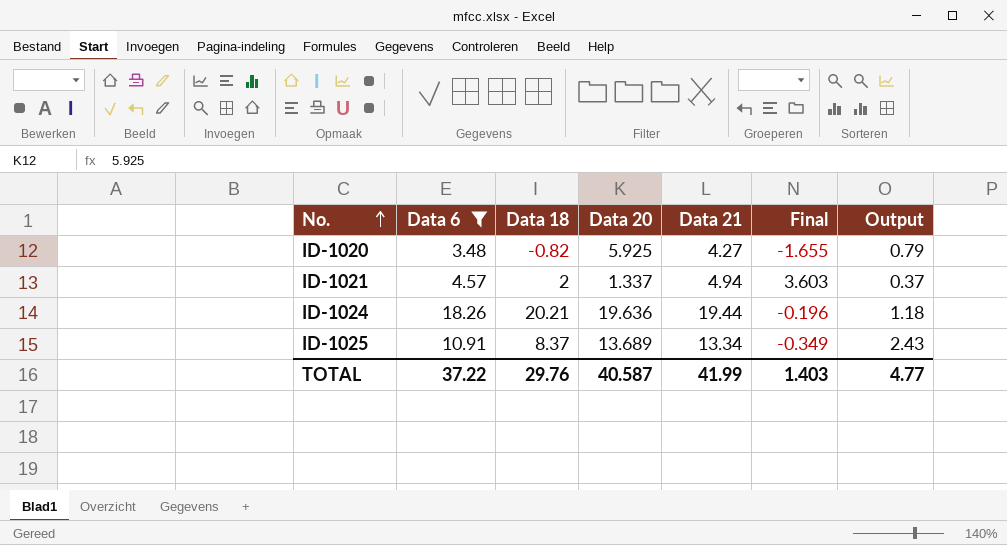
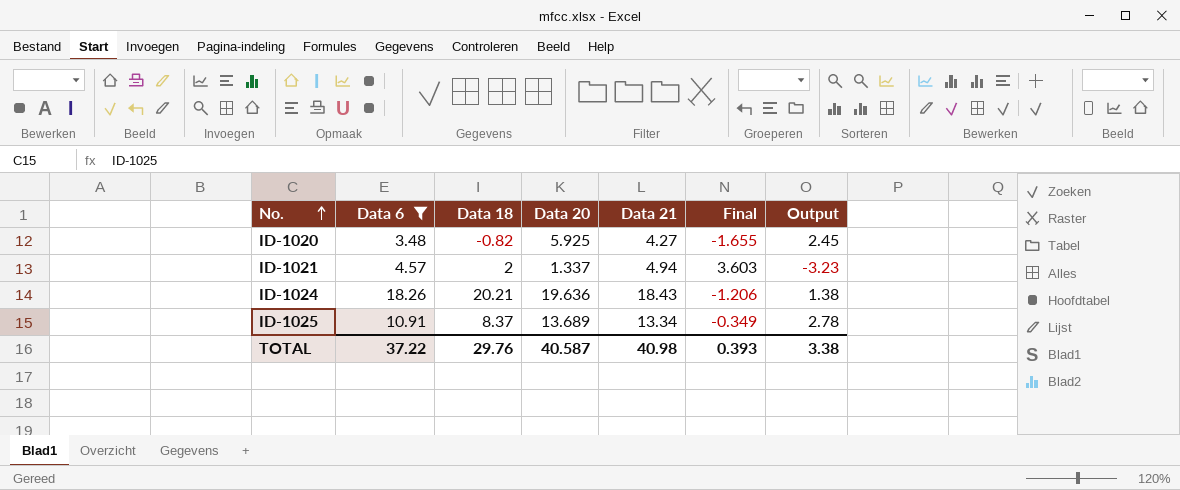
column Output | formula: [Data 21] - [Data 6] -> [Data 20] - [Data 6]
ID-1024 | Data 21: 19.44 -> 18.43
ID-1024 | Final: -0.196 -> -1.206
TOTAL | Data 21: 41.99 -> 40.98
TOTAL | Final: 1.403 -> 0.393
TOTAL | Output: 4.77 -> 3.38

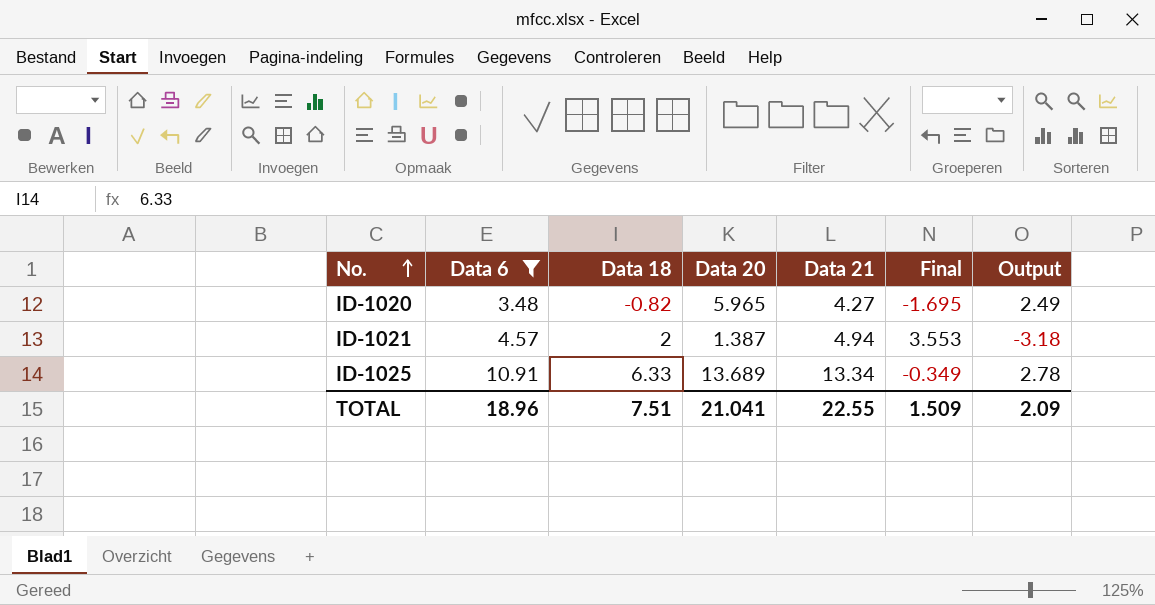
row ID-1024: 18.26 | 20.21 | 19.636 | 18.43 | -1.206 | 1.38 -> none
ID-1020 | Data 20: 5.925 -> 5.965
ID-1020 | Final: -1.655 -> -1.695
ID-1020 | Output: 2.45 -> 2.49
ID-1021 | Data 20: 1.337 -> 1.387
ID-1021 | Final: 3.603 -> 3.553
ID-1021 | Output: -3.23 -> -3.18
ID-1025 | Data 18: 8.37 -> 6.33
TOTAL | Data 6: 37.22 -> 18.96
TOTAL | Data 18: 29.76 -> 7.51
TOTAL | Data 20: 40.587 -> 21.041
TOTAL | Data 21: 40.98 -> 22.55
TOTAL | Final: 0.393 -> 1.509
TOTAL | Output: 3.38 -> 2.09

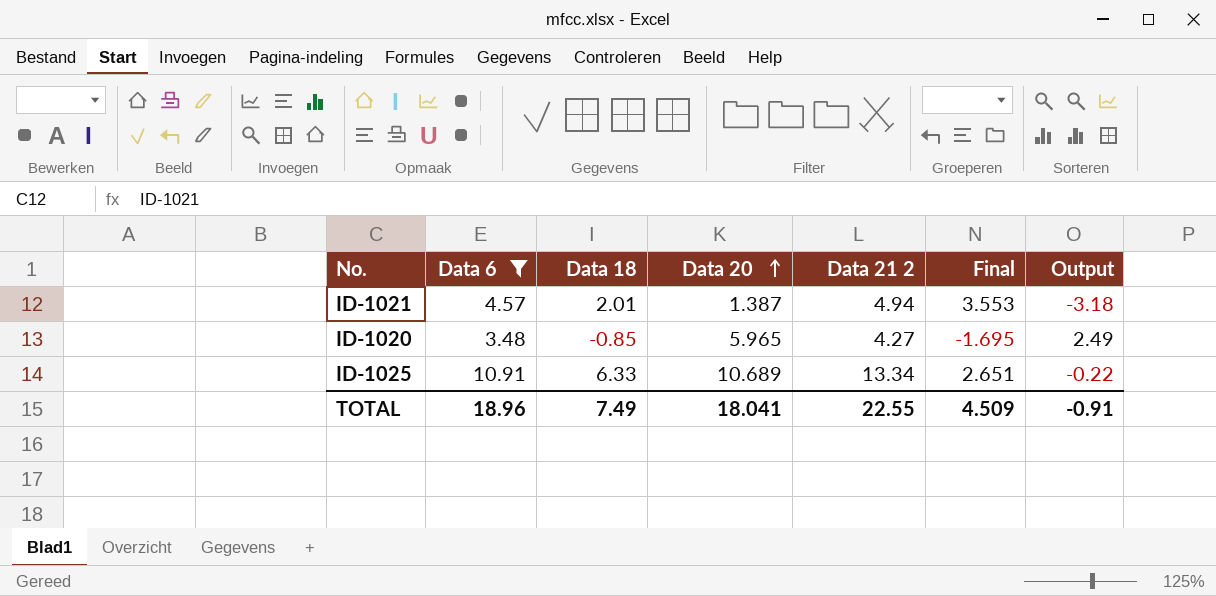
row order: No. ascending -> Data 20 ascending
column name: Data 21 -> Data 21 2
ID-1021 | Data 18: 2 -> 2.01
ID-1020 | Data 18: -0.82 -> -0.85
ID-1025 | Data 20: 13.689 -> 10.689
ID-1025 | Final: -0.349 -> 2.651
ID-1025 | Output: 2.78 -> -0.22
TOTAL | Data 18: 7.51 -> 7.49
TOTAL | Data 20: 21.041 -> 18.041
TOTAL | Final: 1.509 -> 4.509
TOTAL | Output: 2.09 -> -0.91

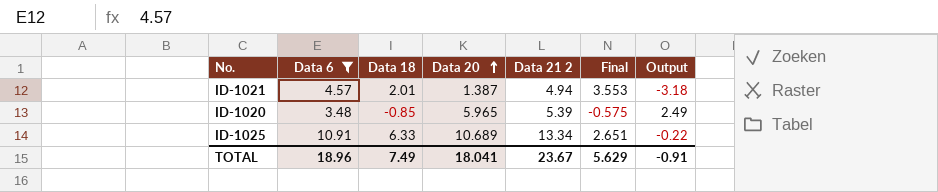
ID-1020 | Data 21 2: 4.27 -> 5.39
ID-1020 | Final: -1.695 -> -0.575
TOTAL | Data 21 2: 22.55 -> 23.67
TOTAL | Final: 4.509 -> 5.629

